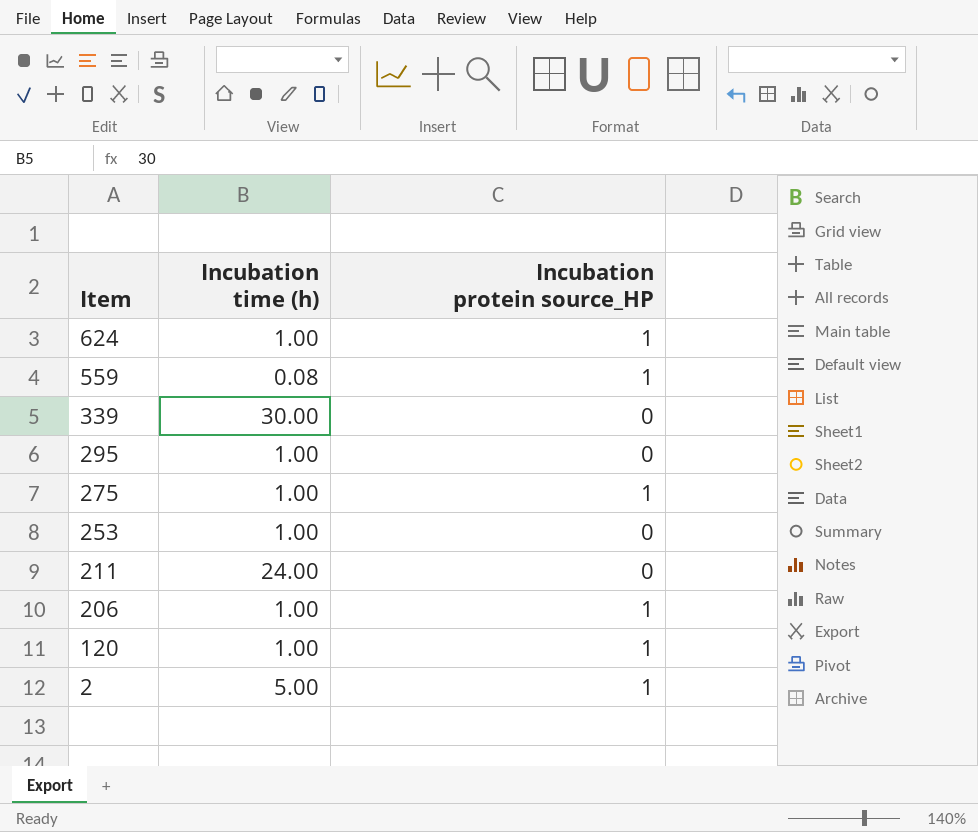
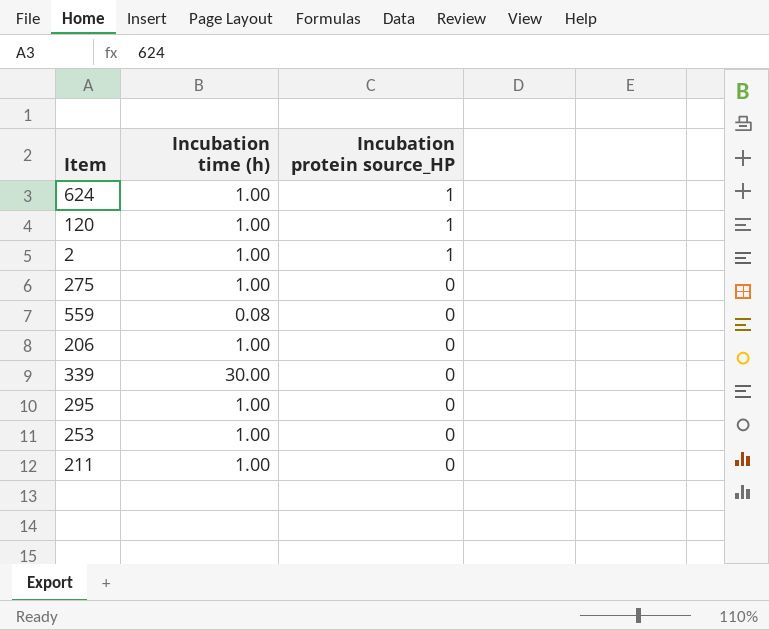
row order: Item descending -> Incubation protein source_HP descending
2 | Incubation time (h): 5.00 -> 1.00
275 | Incubation protein source_HP: 1 -> 0
559 | Incubation protein source_HP: 1 -> 0
206 | Incubation protein source_HP: 1 -> 0
211 | Incubation time (h): 24.00 -> 1.00

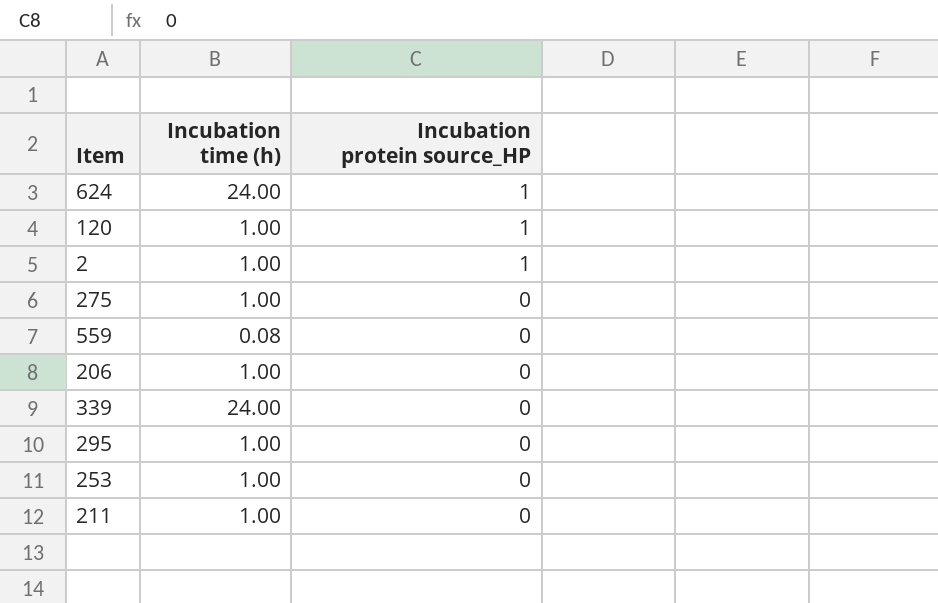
624 | Incubation time (h): 1.00 -> 24.00
339 | Incubation time (h): 30.00 -> 24.00

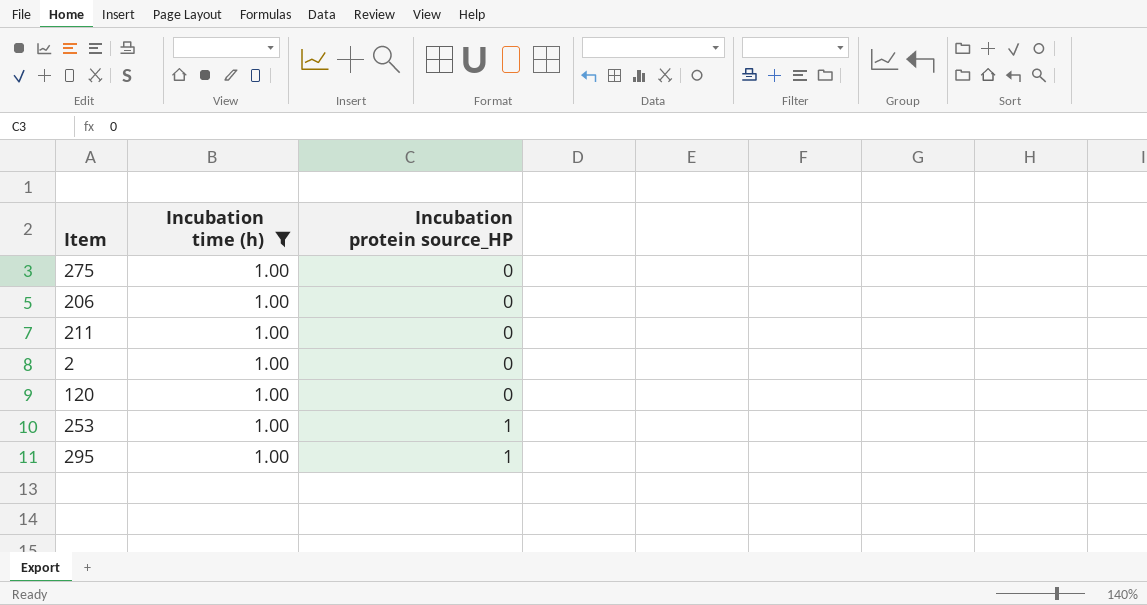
filter: none -> Incubation time (h) = 1.00
row order: Incubation protein source_HP descending -> Incubation protein source_HP ascending
2 | Incubation protein source_HP: 1 -> 0
120 | Incubation protein source_HP: 1 -> 0
253 | Incubation protein source_HP: 0 -> 1
295 | Incubation protein source_HP: 0 -> 1

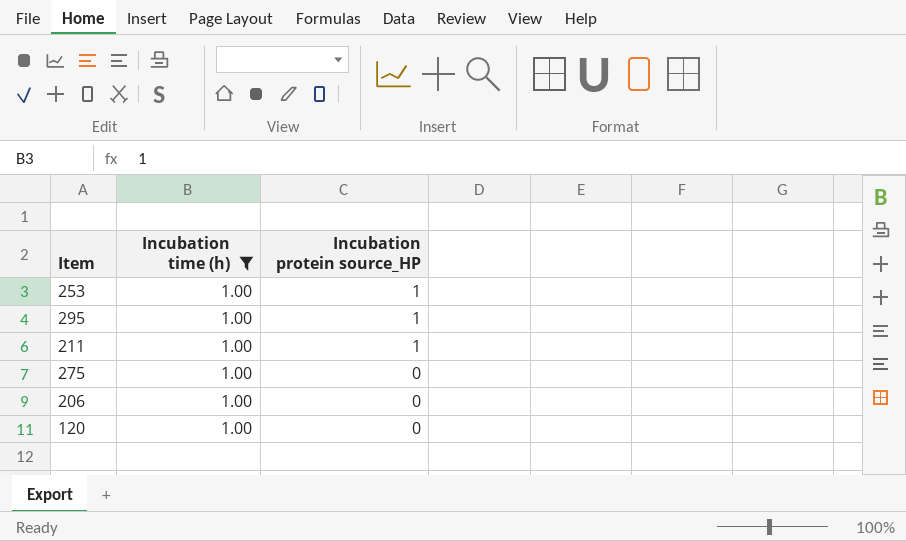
row order: Incubation protein source_HP ascending -> Incubation protein source_HP descending
row 2: 1.00 | 0 -> none
211 | Incubation protein source_HP: 0 -> 1

